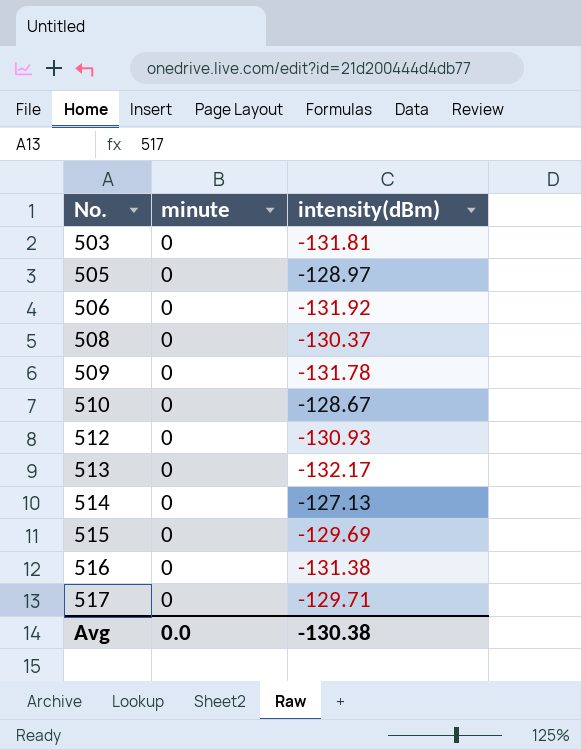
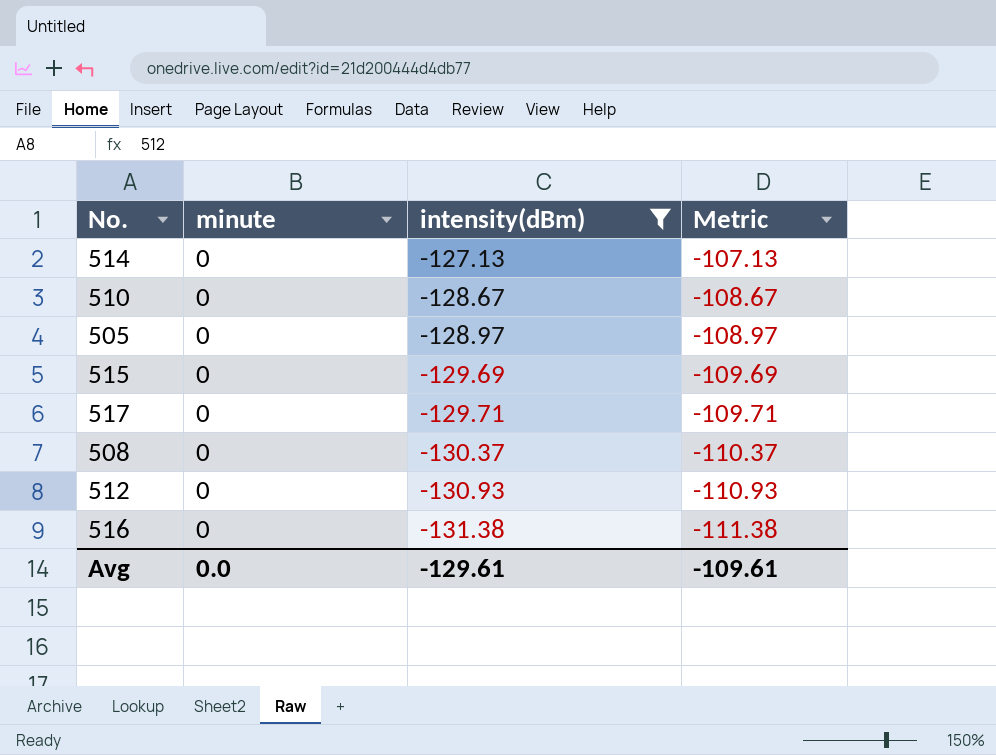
filter: none -> intensity(dBm) >= -131.38
row order: No. ascending -> intensity(dBm) descending
column Metric | formula: none -> [intensity(dBm)] + 20
Avg | intensity(dBm): -130.38 -> -129.61

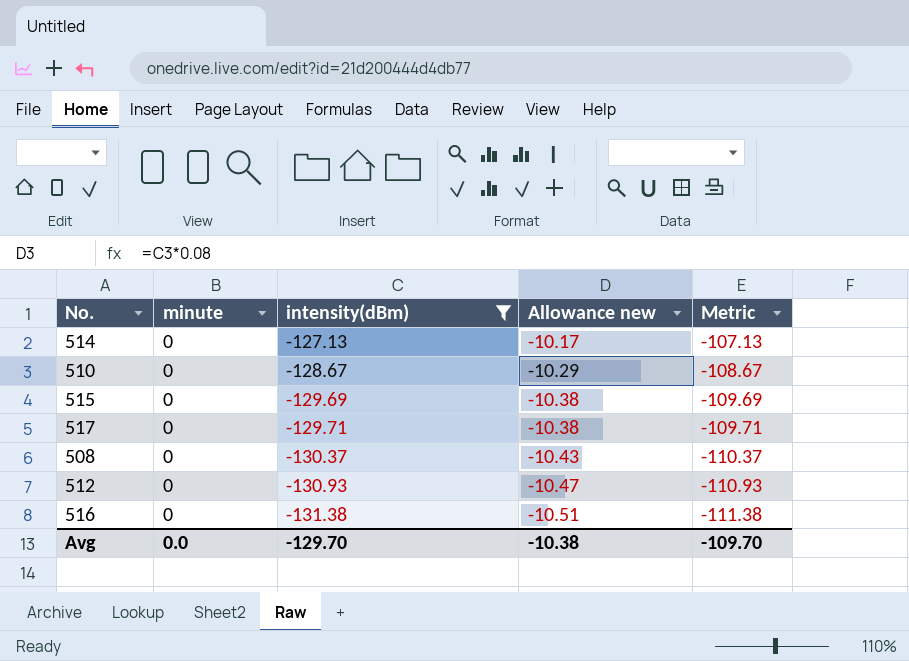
column Allowance new | formula: none -> [intensity(dBm)] * 0.08
row 505: 0 | -128.97 | -108.97 -> none
Avg | intensity(dBm): -129.61 -> -129.70
Avg | Metric: -109.61 -> -109.70

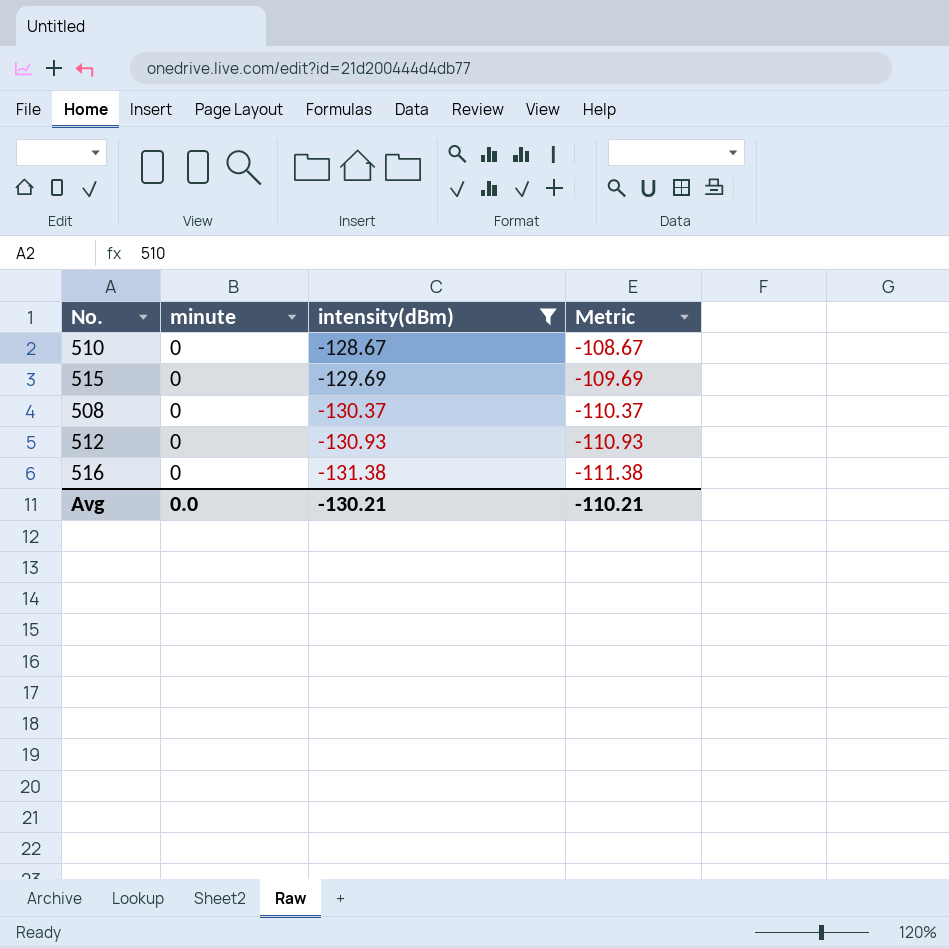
column Allowance new | formula: [intensity(dBm)] * 0.08 -> none
row 514: 0 | -127.13 | -10.17 | -107.13 -> none
row 517: 0 | -129.71 | -10.38 | -109.71 -> none
Avg | intensity(dBm): -129.70 -> -130.21
Avg | Metric: -109.70 -> -110.21

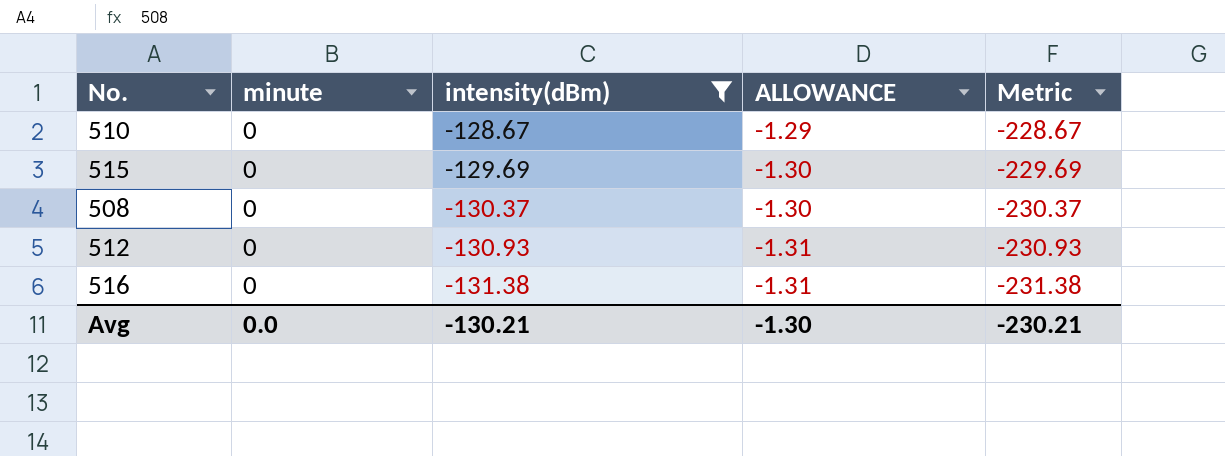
column ALLOWANCE | formula: none -> [intensity(dBm)] * 0.01
column Metric | formula: [intensity(dBm)] + 20 -> [intensity(dBm)] - 100
Avg | Metric: -110.21 -> -230.21

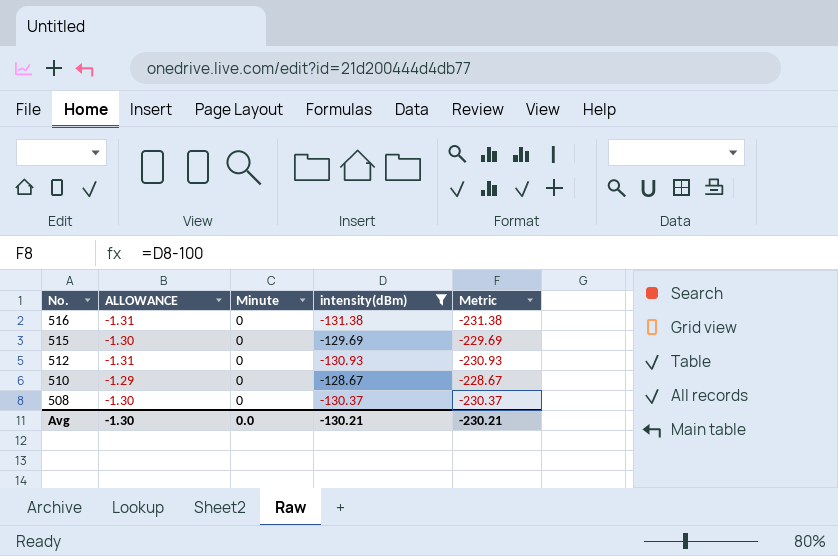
row order: intensity(dBm) descending -> No. descending
column ALLOWANCE | position: 4 -> 2
column name: minute -> Minute

